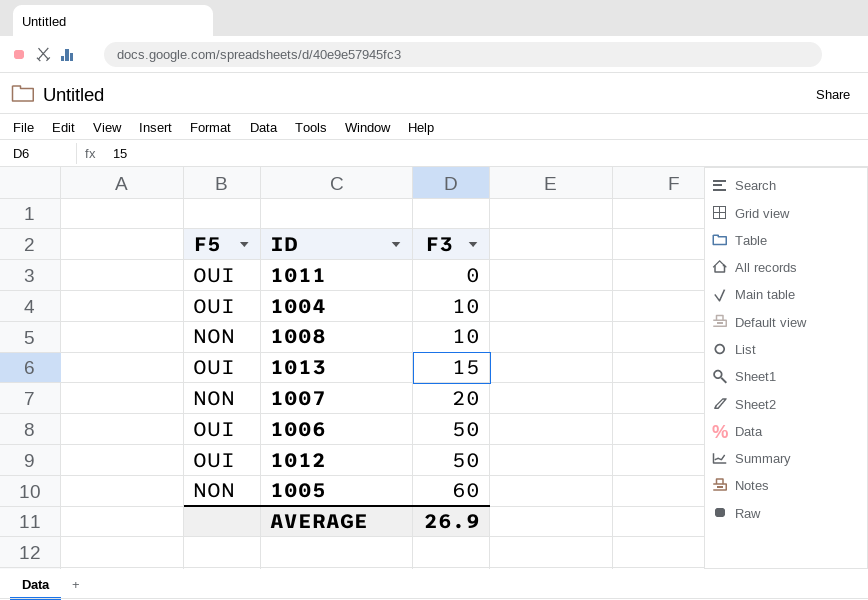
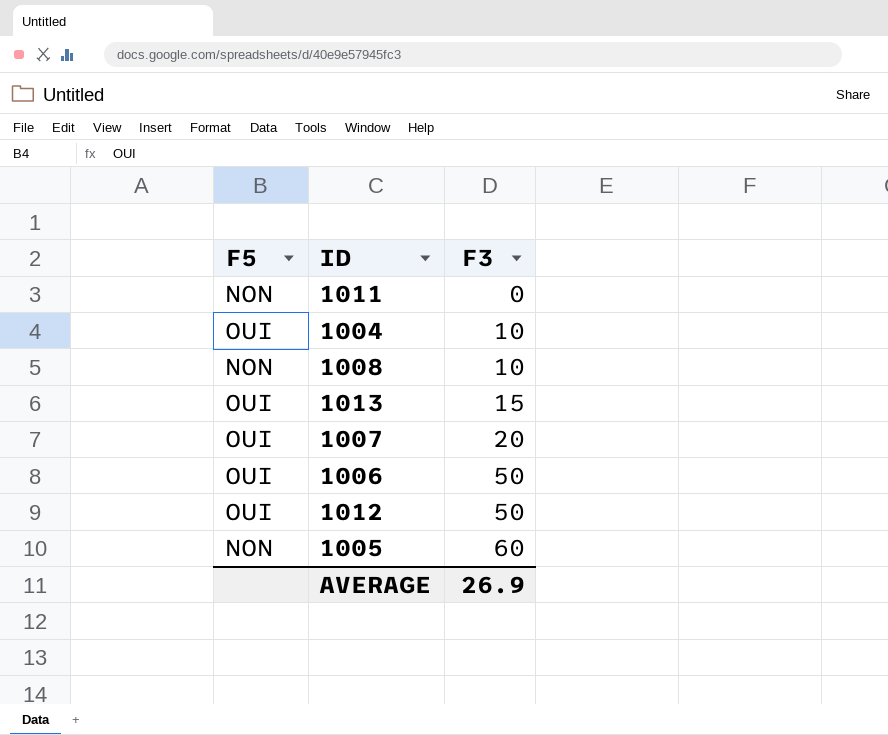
1011 | F5: OUI -> NON
1007 | F5: NON -> OUI

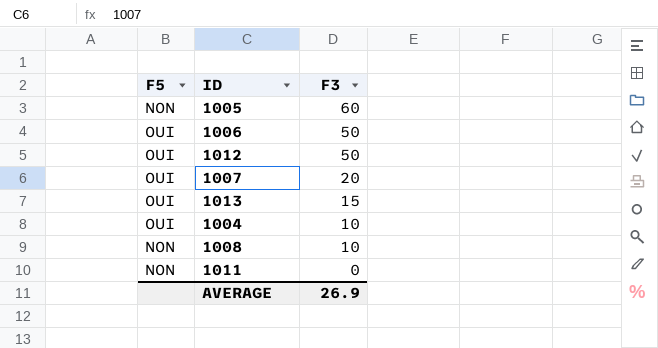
row order: F3 ascending -> F3 descending

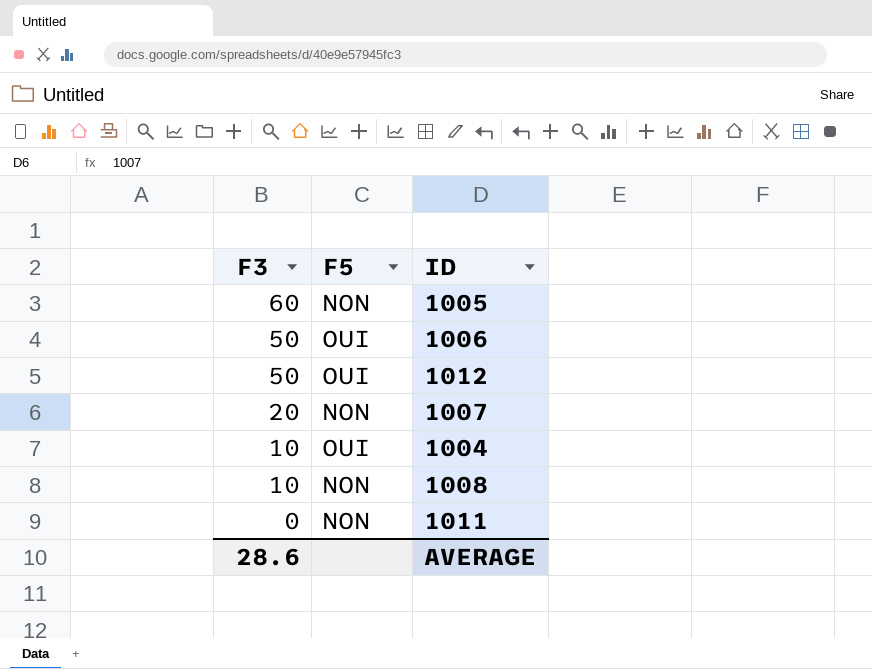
column F3 | position: 3 -> 1
row 1013: OUI | 15 -> none
1007 | F5: OUI -> NON
AVERAGE | F3: 26.9 -> 28.6

